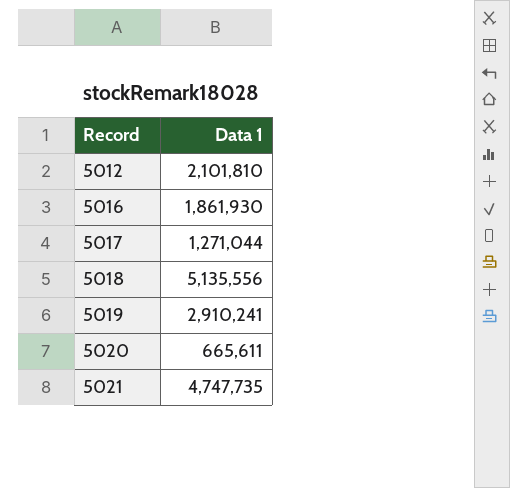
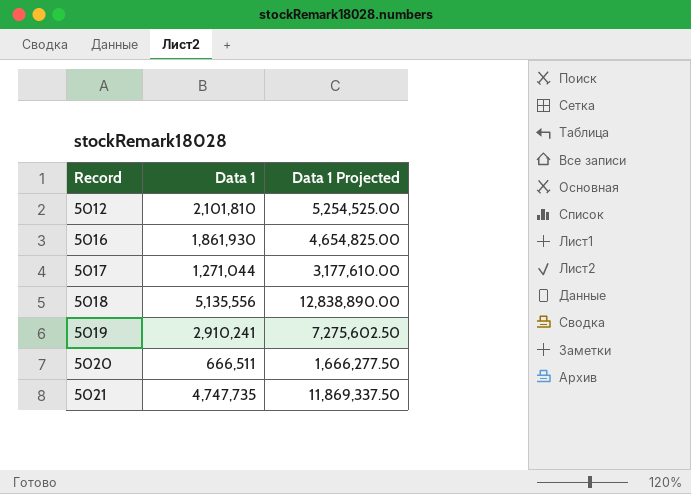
column Data 1 Projected | formula: none -> [Data 1] * 2.5
5020 | Data 1: 665,611 -> 666,511

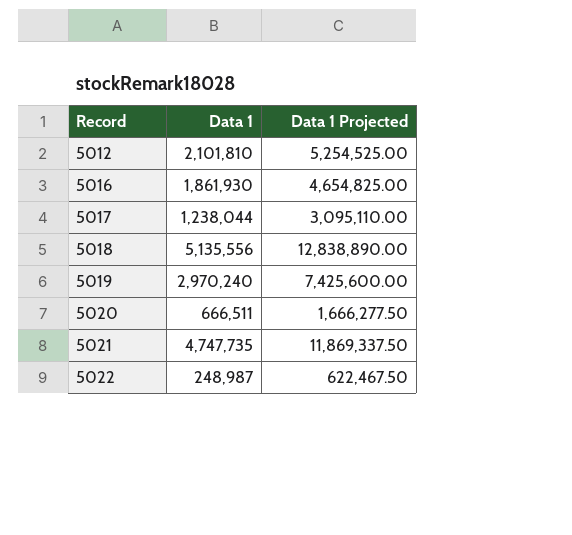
5017 | Data 1: 1,271,044 -> 1,238,044
5017 | Data 1 Projected: 3,177,610.00 -> 3,095,110.00
5019 | Data 1: 2,910,241 -> 2,970,240
5019 | Data 1 Projected: 7,275,602.50 -> 7,425,600.00
row 5022: none -> 248,987 | 622,467.50

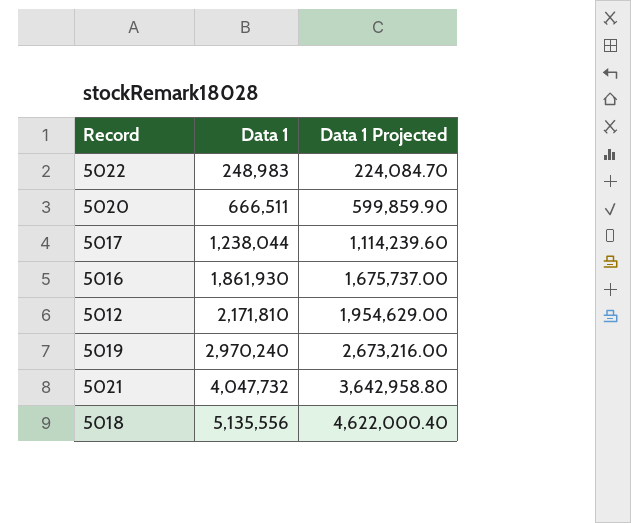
row order: Record ascending -> Data 1 ascending
column Data 1 Projected | formula: [Data 1] * 2.5 -> [Data 1] * 0.9
5022 | Data 1: 248,987 -> 248,983
5012 | Data 1: 2,101,810 -> 2,171,810
5021 | Data 1: 4,747,735 -> 4,047,732

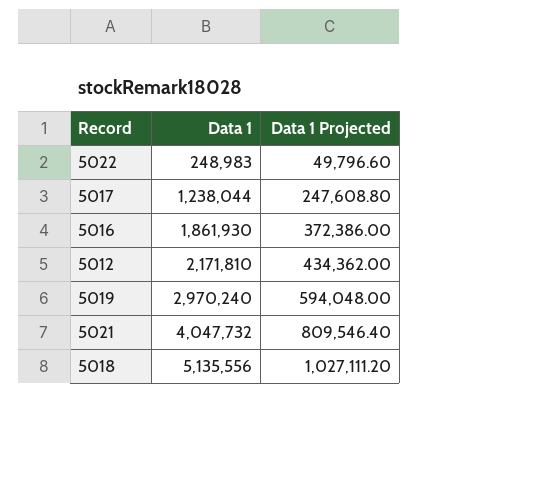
column Data 1 Projected | formula: [Data 1] * 0.9 -> [Data 1] * 0.2
row 5020: 666,511 | 599,859.90 -> none

